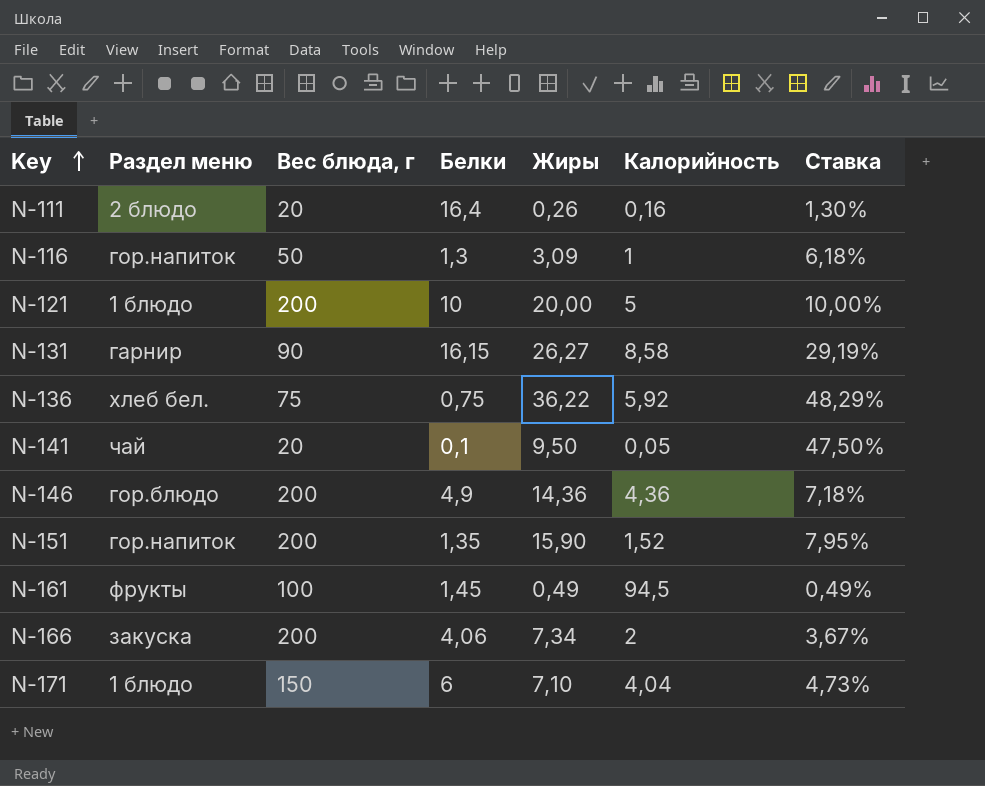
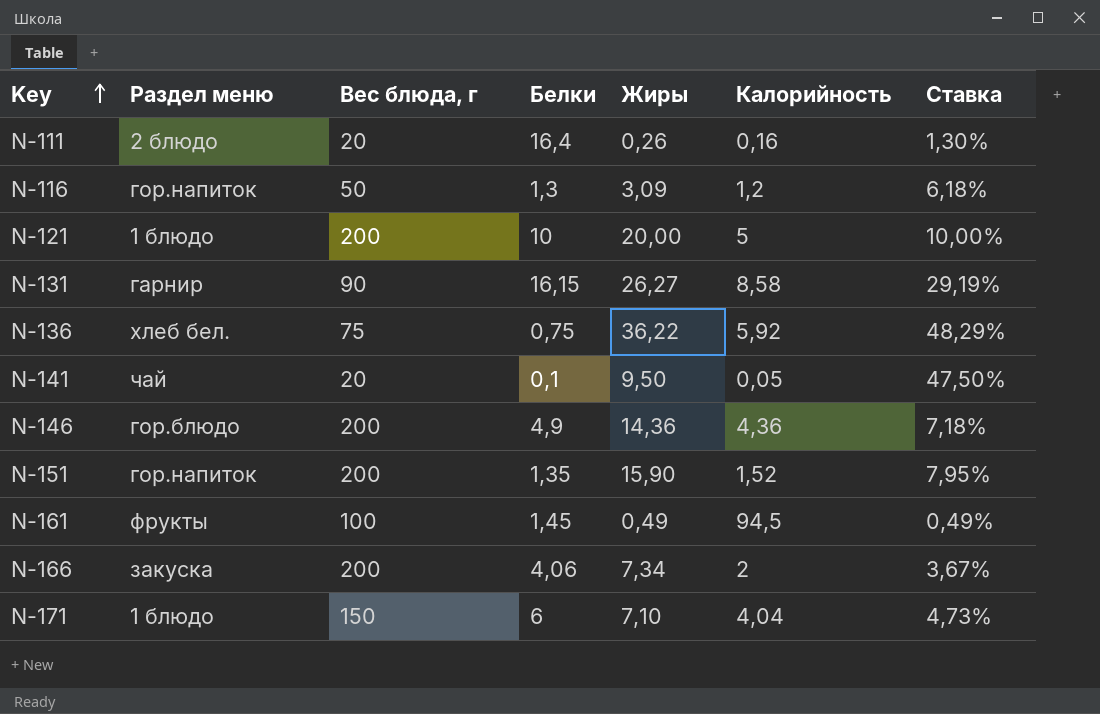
N-116 | Калорийность: 1 -> 1,2

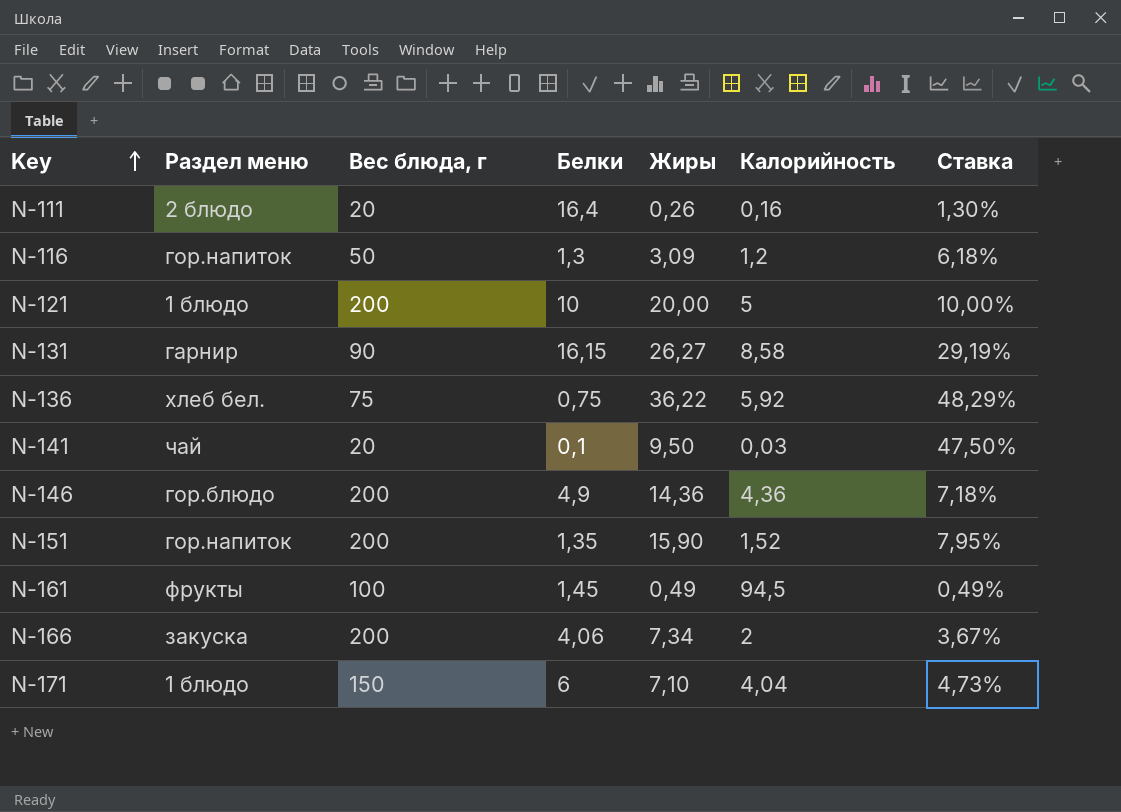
N-141 | Калорийность: 0,05 -> 0,03

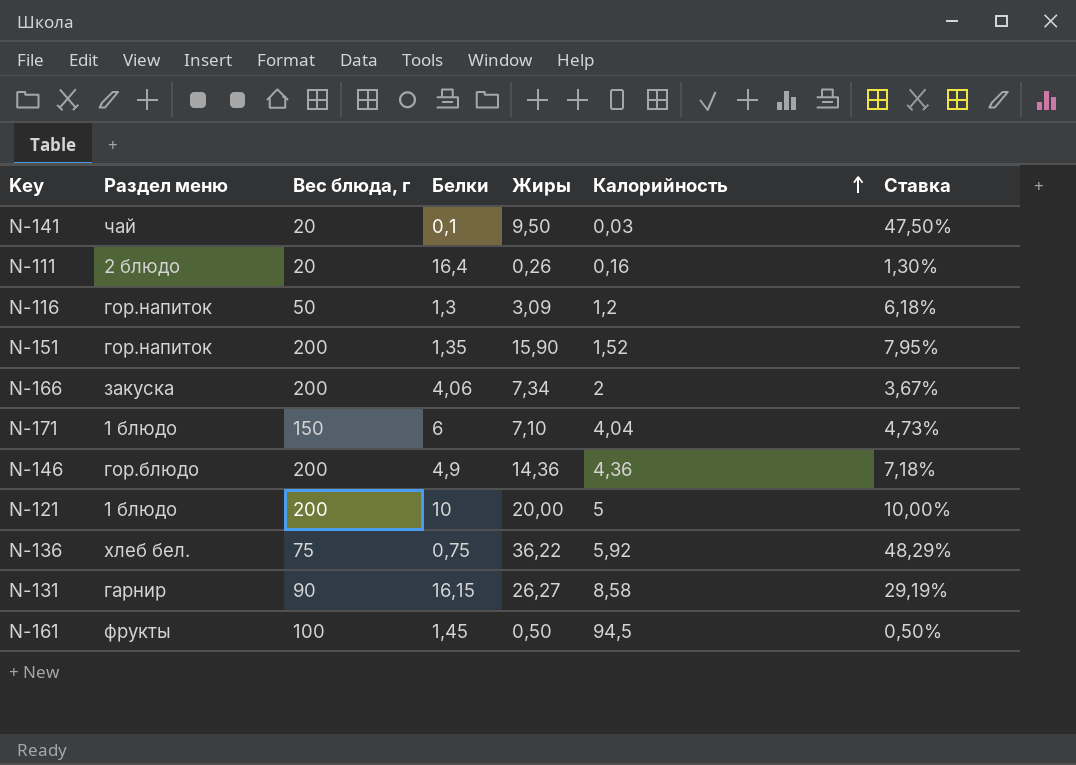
row order: Key ascending -> Калорийность ascending
N-161 | Жиры: 0,49 -> 0,50
N-161 | Ставка: 0,49% -> 0,50%

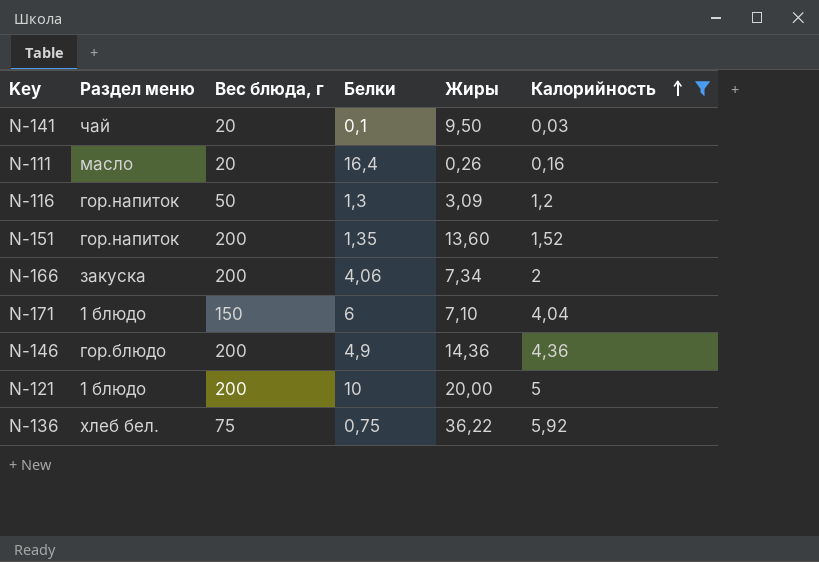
filter: none -> Калорийность <= 5,92
column Ставка | formula: [Жиры] / [Вес блюда, г] -> none
N-111 | Раздел меню: 2 блюдо -> масло
N-151 | Жиры: 15,90 -> 13,60

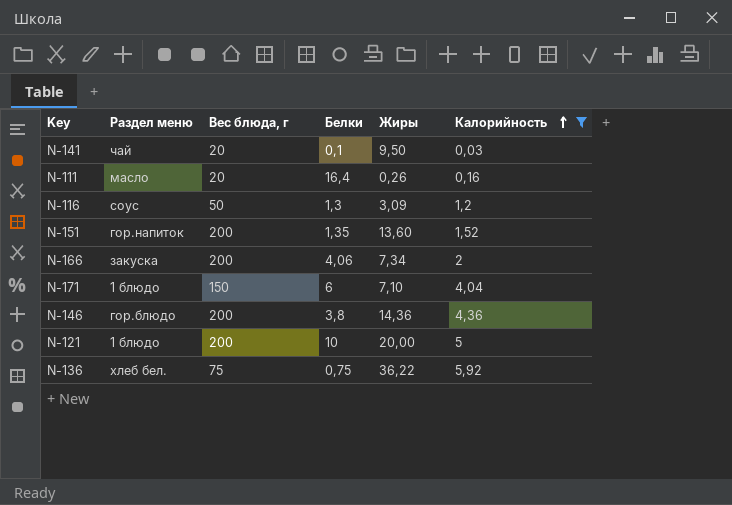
N-116 | Раздел меню: гор.напиток -> соус
N-146 | Белки: 4,9 -> 3,8

